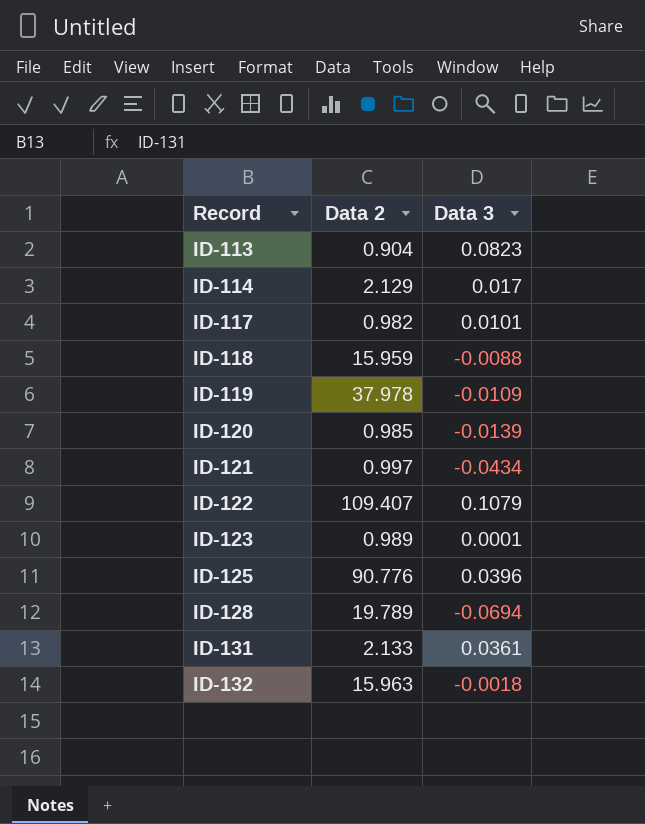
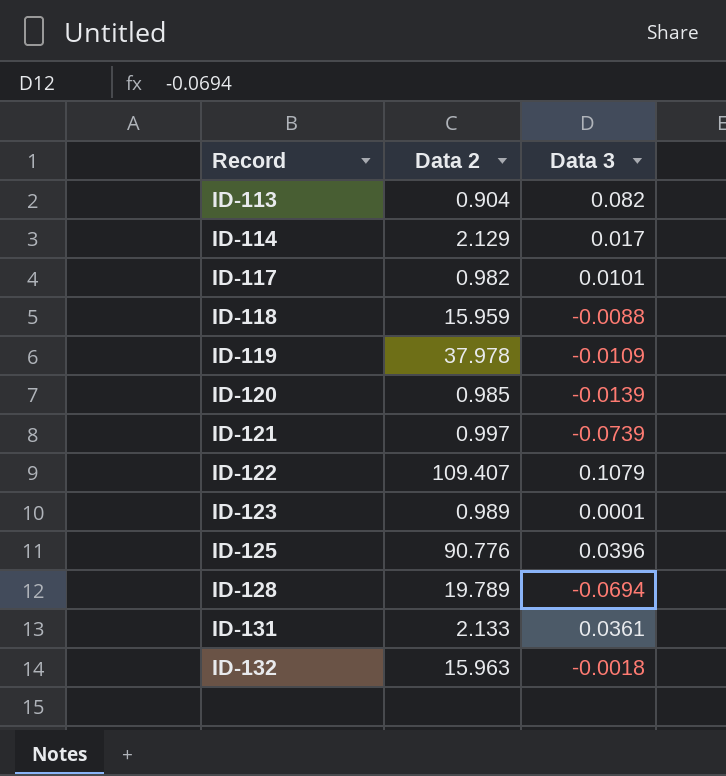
ID-113 | Data 3: 0.0823 -> 0.082
ID-121 | Data 3: -0.0434 -> -0.0739

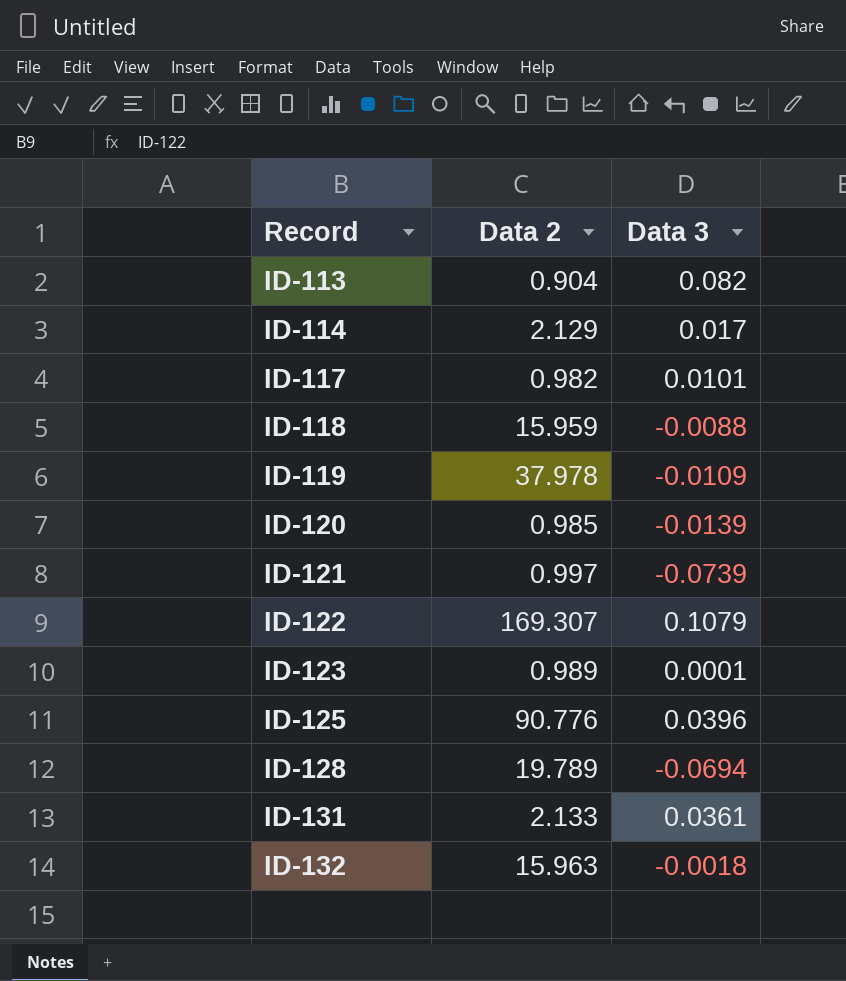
ID-122 | Data 2: 109.407 -> 169.307

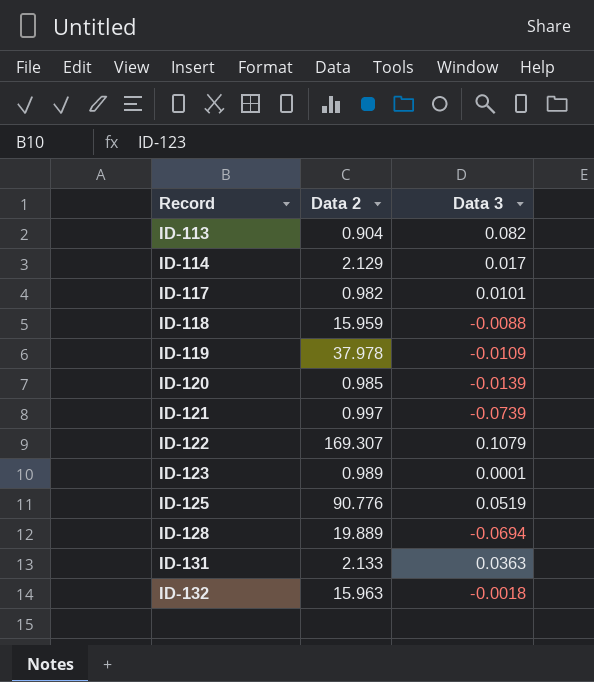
ID-125 | Data 3: 0.0396 -> 0.0519
ID-128 | Data 2: 19.789 -> 19.889
ID-131 | Data 3: 0.0361 -> 0.0363

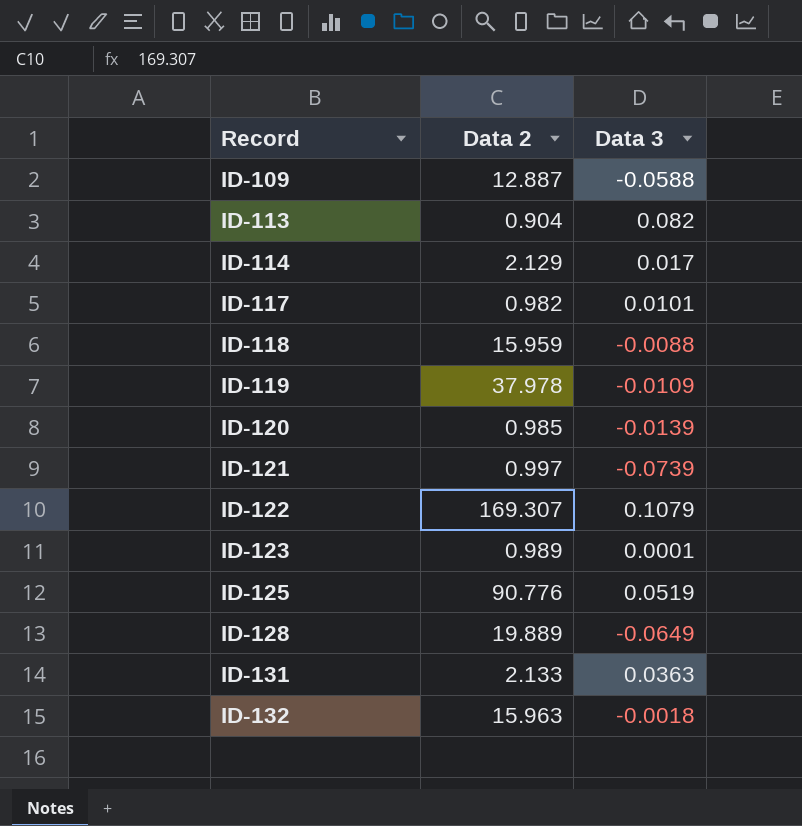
row ID-109: none -> 12.887 | -0.0588
ID-128 | Data 3: -0.0694 -> -0.0649

